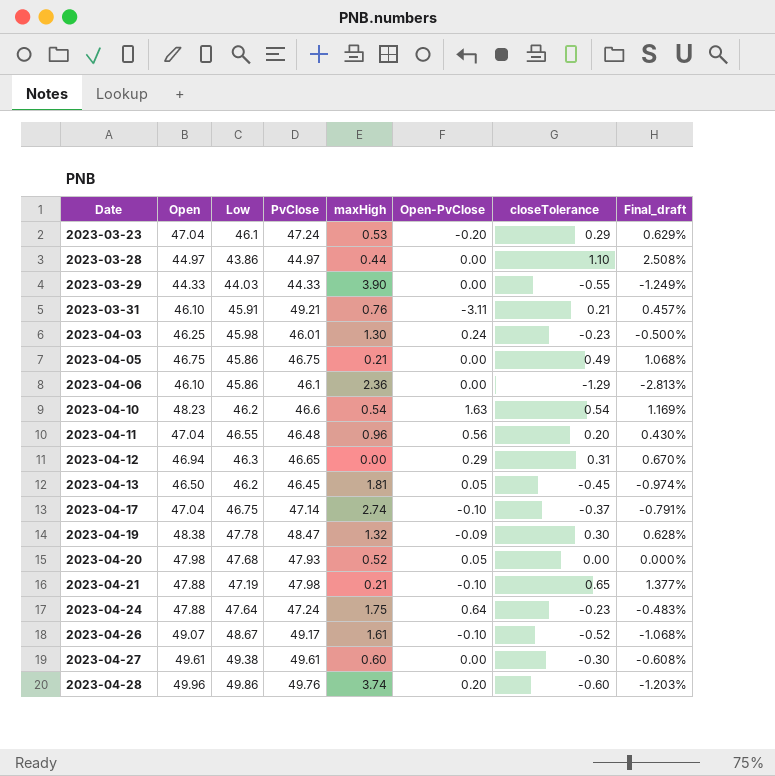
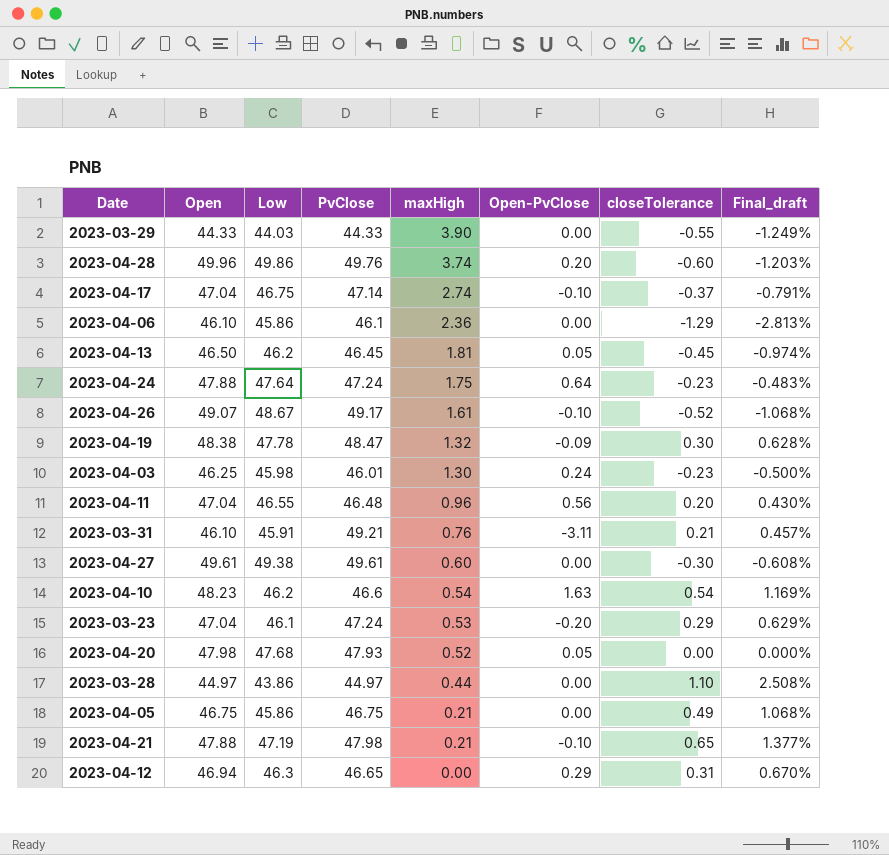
row order: Date ascending -> maxHigh descending

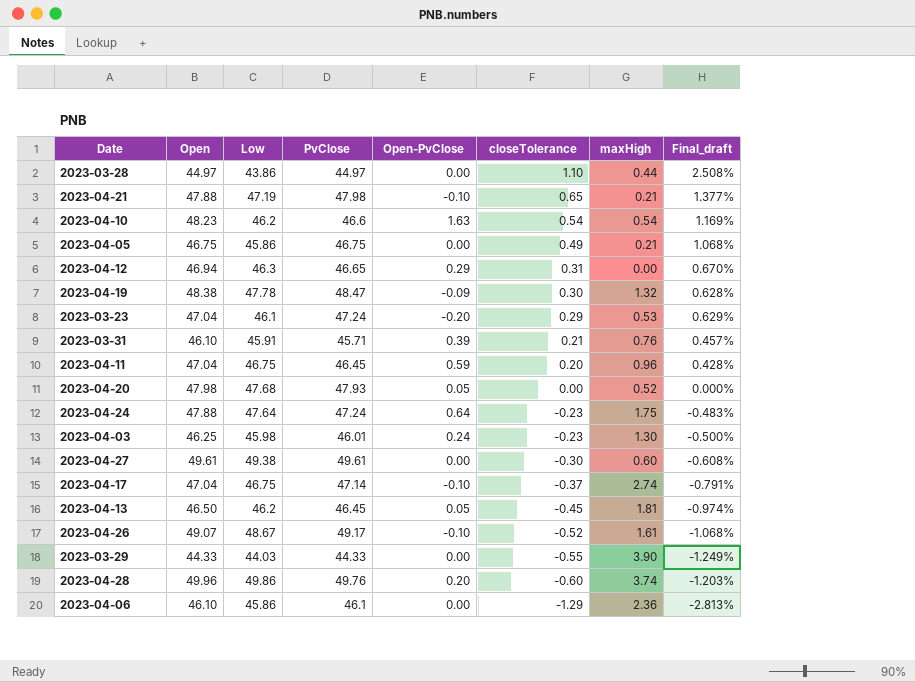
row order: maxHigh descending -> closeTolerance descending
column maxHigh | position: 5 -> 7
2023-03-31 | PvClose: 49.21 -> 45.71
2023-03-31 | Open-PvClose: -3.11 -> 0.39
2023-04-11 | Low: 46.55 -> 46.75
2023-04-11 | PvClose: 46.48 -> 46.45
2023-04-11 | Open-PvClose: 0.56 -> 0.59
2023-04-11 | Final_draft: 0.430% -> 0.428%

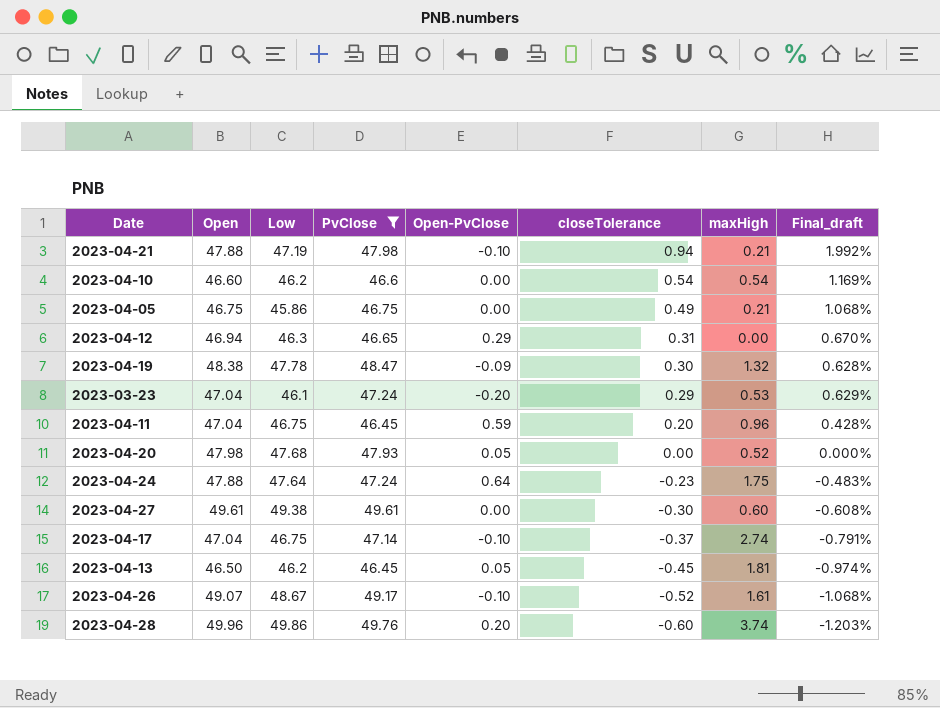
filter: none -> PvClose >= 46.45
2023-04-21 | closeTolerance: 0.65 -> 0.94
2023-04-21 | Final_draft: 1.377% -> 1.992%
2023-04-10 | Open: 48.23 -> 46.60
2023-04-10 | Open-PvClose: 1.63 -> 0.00

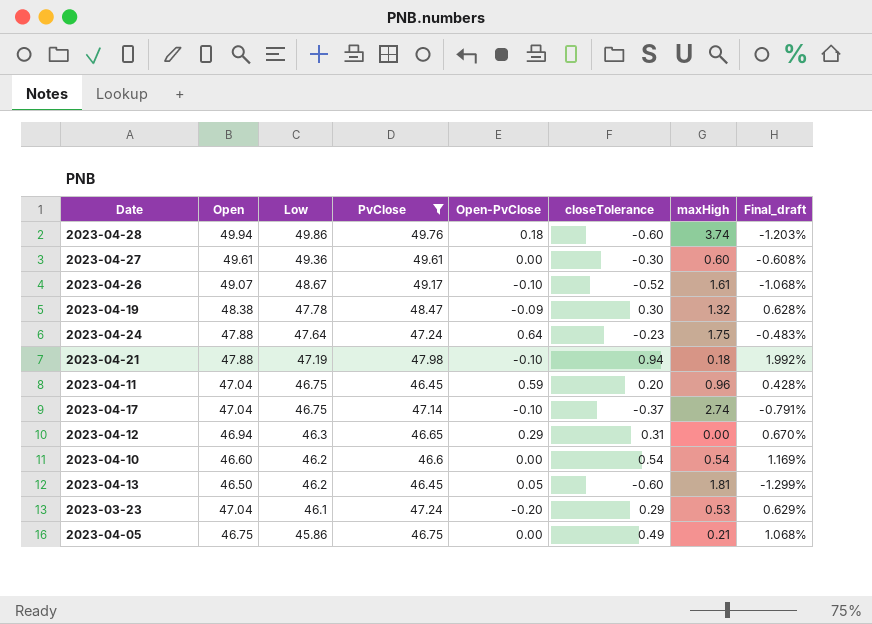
row order: closeTolerance descending -> Low descending
row 2023-04-20: 47.98 | 47.68 | 47.93 | 0.05 | 0.00 | 0.52 | 0.000% -> none
2023-04-28 | Open: 49.96 -> 49.94
2023-04-28 | Open-PvClose: 0.20 -> 0.18
2023-04-27 | Low: 49.38 -> 49.36
2023-04-21 | maxHigh: 0.21 -> 0.18
2023-04-13 | closeTolerance: -0.45 -> -0.60
2023-04-13 | Final_draft: -0.974% -> -1.299%

